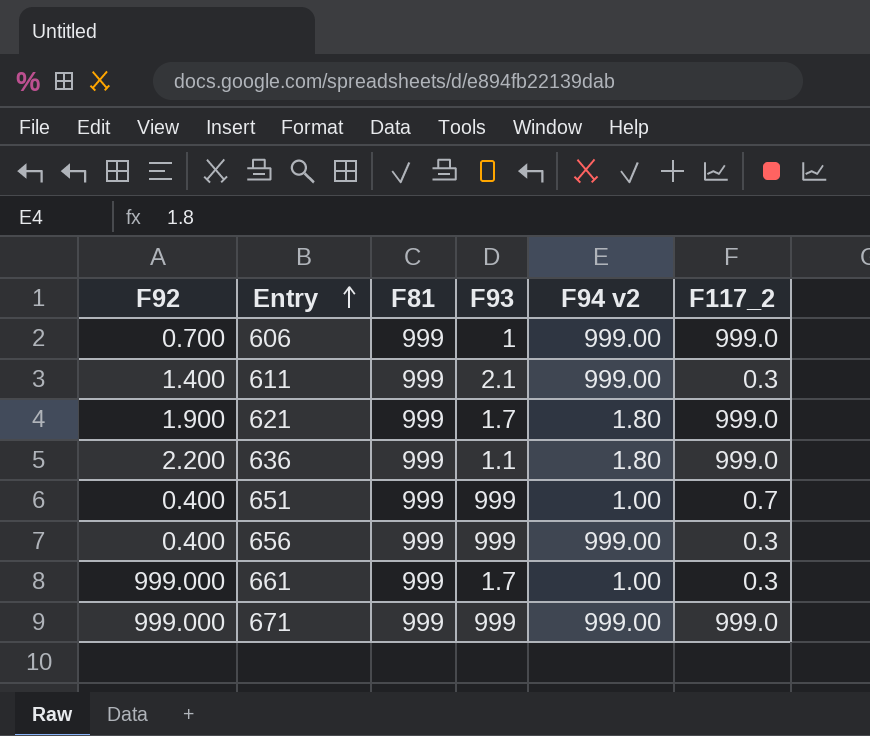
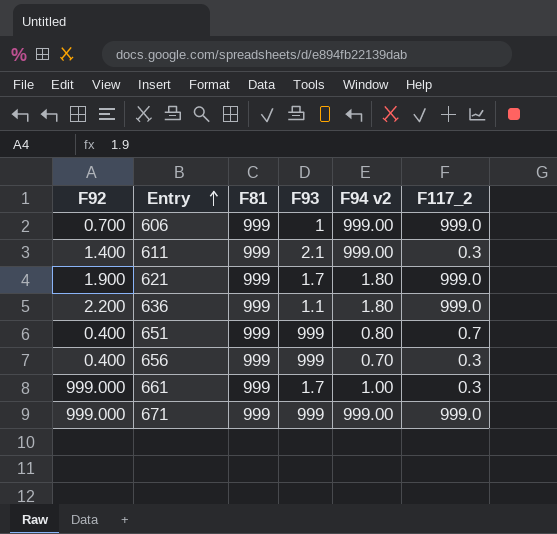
651 | F94 v2: 1.00 -> 0.80
656 | F94 v2: 999.00 -> 0.70

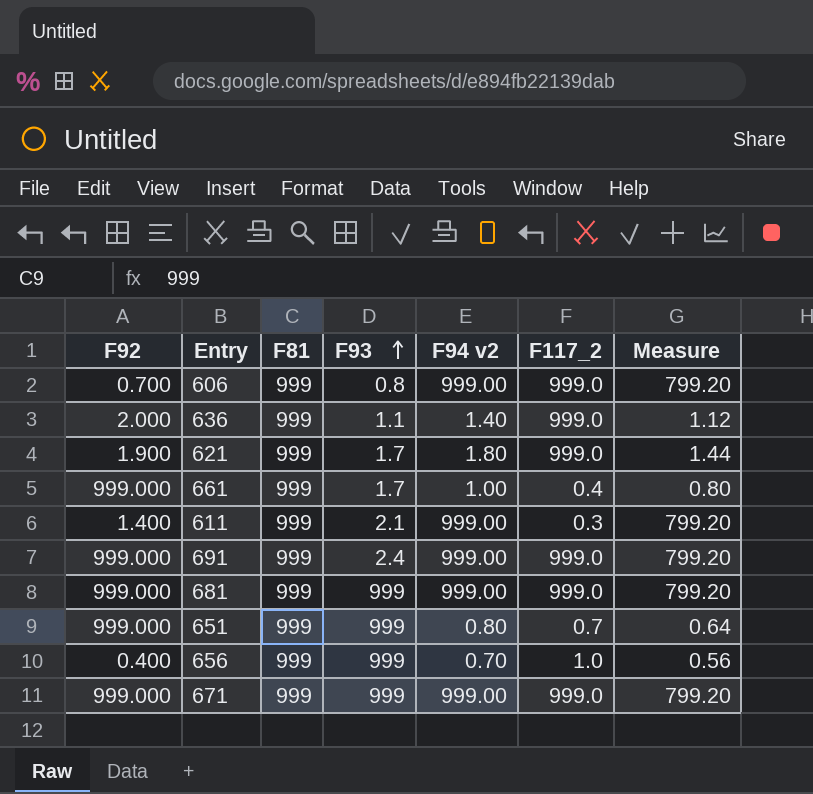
row order: Entry ascending -> F93 ascending
column Measure | formula: none -> [F94 v2] * 0.8
606 | F93: 1 -> 0.8
636 | F92: 2.200 -> 2.000
636 | F94 v2: 1.80 -> 1.40
661 | F117_2: 0.3 -> 0.4
row 691: none -> 999.000 | 999 | 2.4 | 999.00 | 999.0 | 799.20
row 681: none -> 999.000 | 999 | 999 | 999.00 | 999.0 | 799.20
651 | F92: 0.400 -> 999.000
656 | F117_2: 0.3 -> 1.0

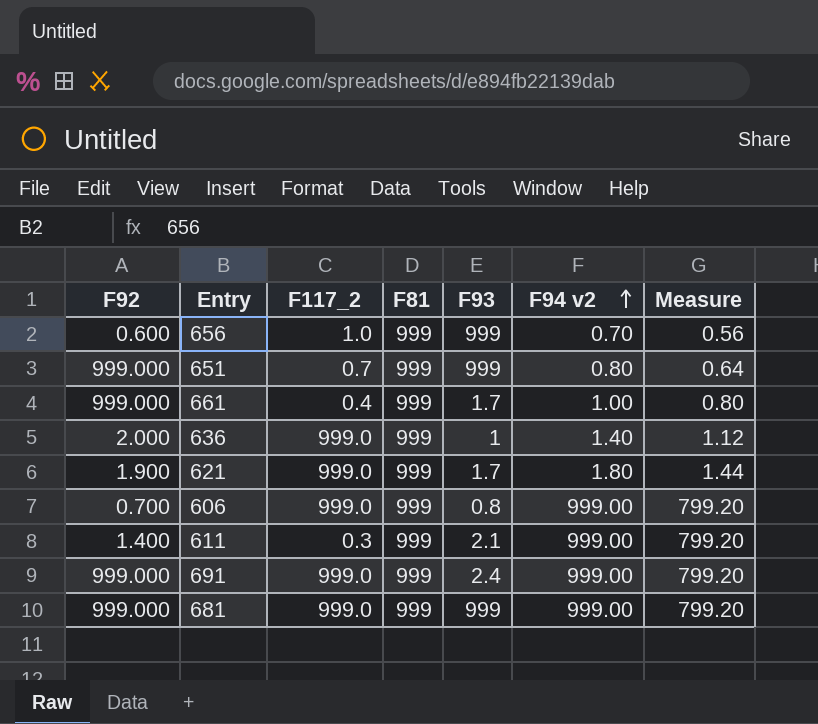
row order: F93 ascending -> F94 v2 ascending
column F117_2 | position: 6 -> 3
row 671: 999.000 | 999 | 999 | 999.00 | 999.0 | 799.20 -> none
656 | F92: 0.400 -> 0.600
636 | F93: 1.1 -> 1

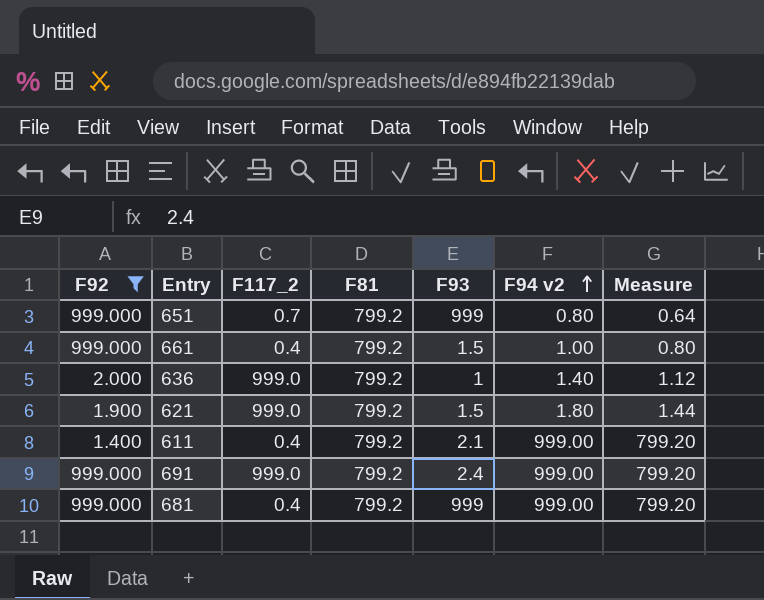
filter: none -> F92 >= 1.400
651 | F81: 999 -> 799.2
661 | F81: 999 -> 799.2
661 | F93: 1.7 -> 1.5
636 | F81: 999 -> 799.2
621 | F81: 999 -> 799.2
621 | F93: 1.7 -> 1.5
611 | F117_2: 0.3 -> 0.4
611 | F81: 999 -> 799.2
691 | F81: 999 -> 799.2
681 | F117_2: 999.0 -> 0.4
681 | F81: 999 -> 799.2

